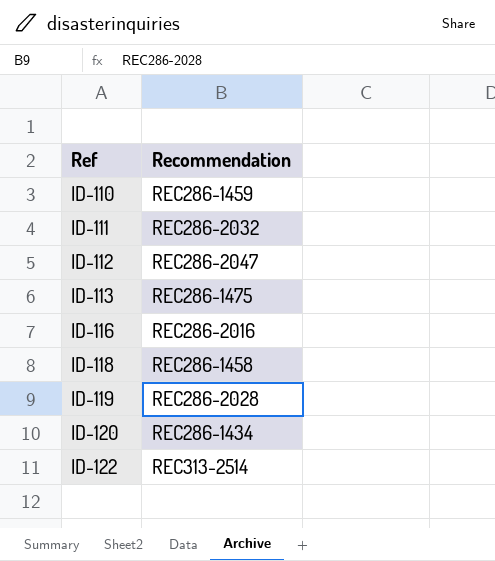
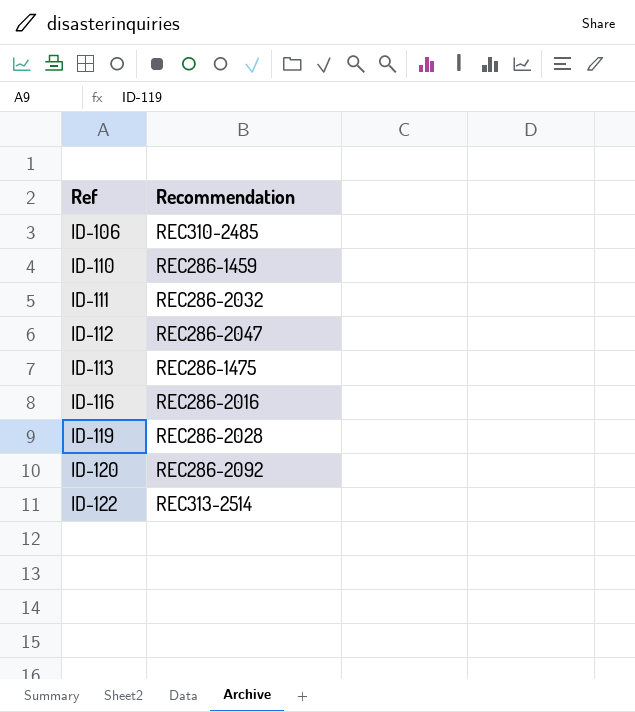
row ID-118: REC286-1458 -> none
row ID-106: none -> REC310-2485
ID-120 | Recommendation: REC286-1434 -> REC286-2092

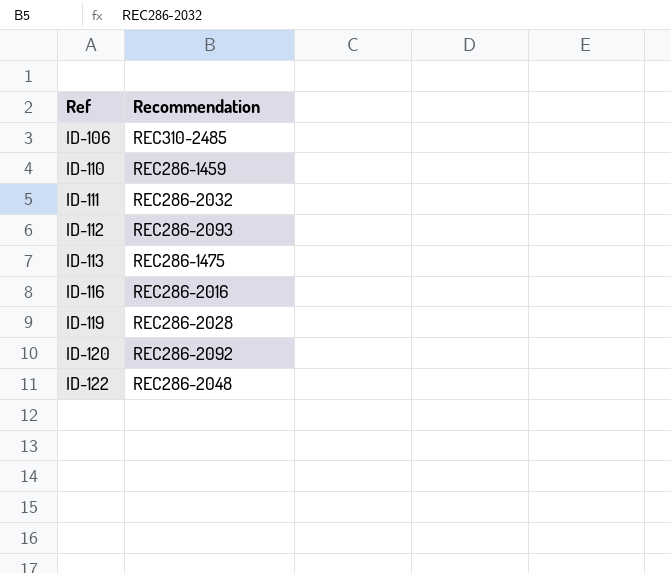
ID-112 | Recommendation: REC286-2047 -> REC286-2093
ID-122 | Recommendation: REC313-2514 -> REC286-2048

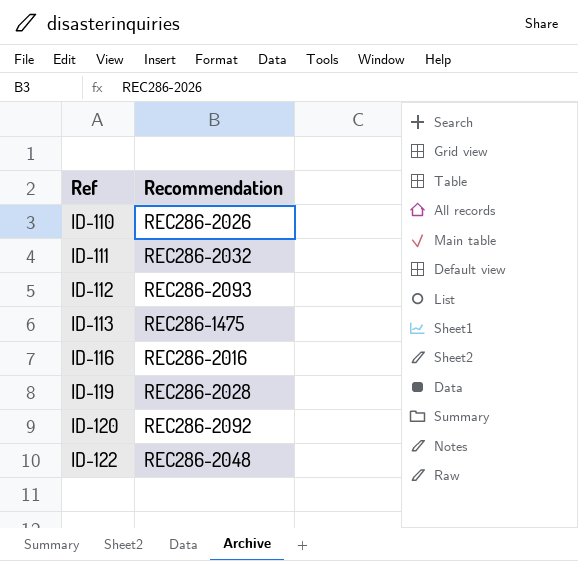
row ID-106: REC310-2485 -> none
ID-110 | Recommendation: REC286-1459 -> REC286-2026

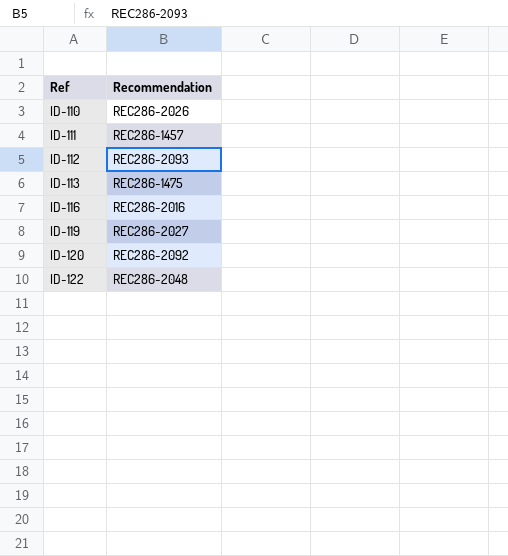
ID-111 | Recommendation: REC286-2032 -> REC286-1457
ID-119 | Recommendation: REC286-2028 -> REC286-2027

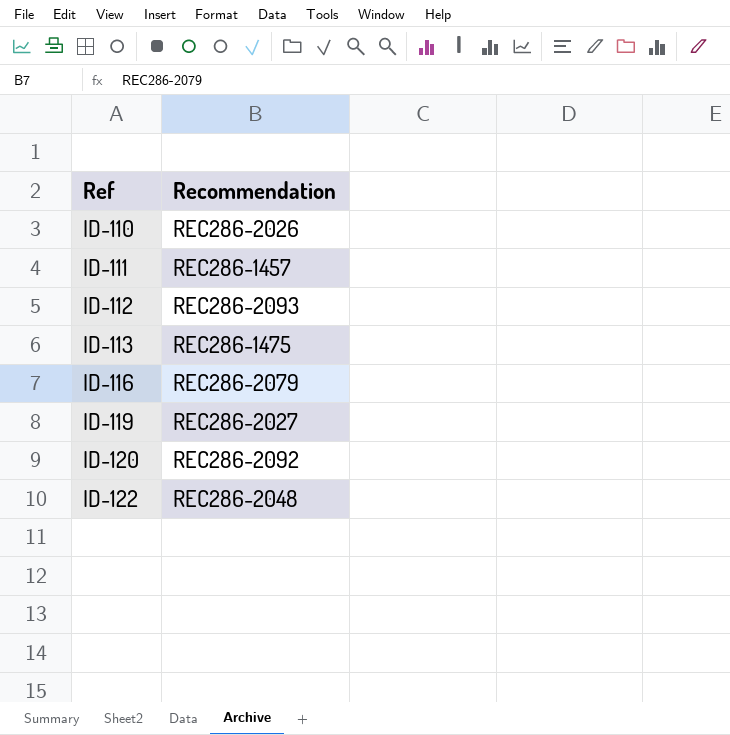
ID-116 | Recommendation: REC286-2016 -> REC286-2079

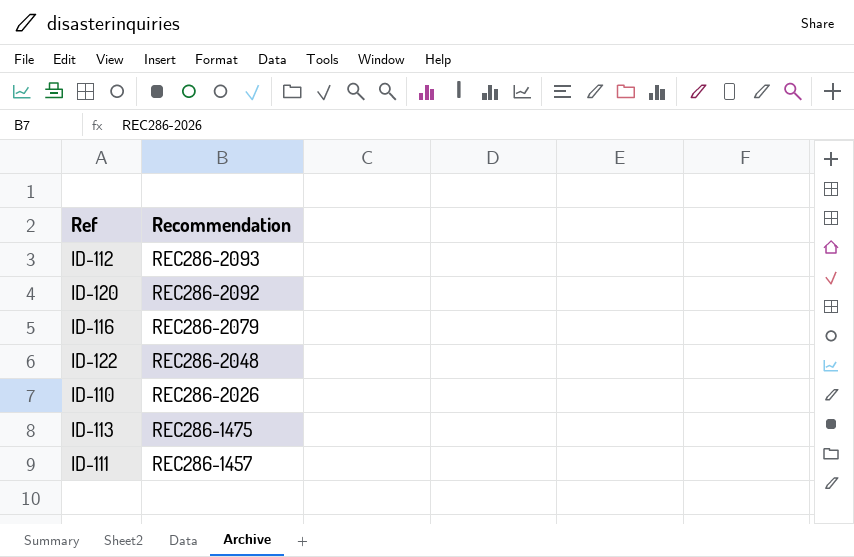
row order: Ref ascending -> Recommendation descending
row ID-119: REC286-2027 -> none

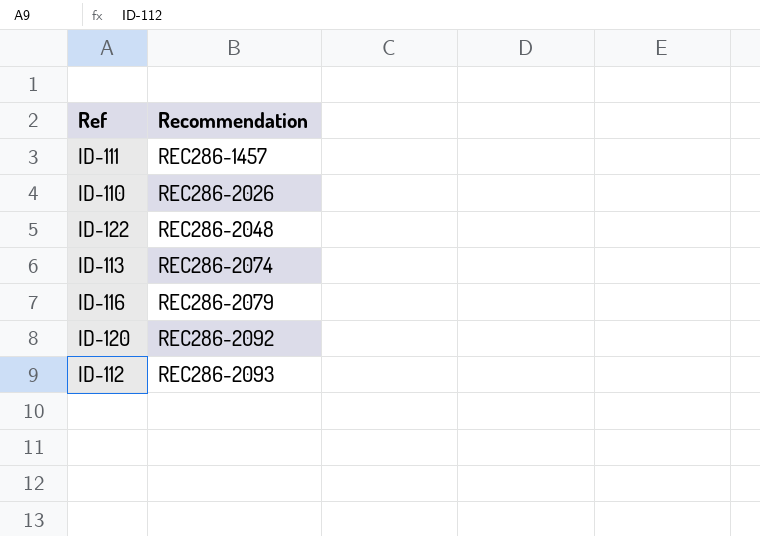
row order: Recommendation descending -> Recommendation ascending
ID-113 | Recommendation: REC286-1475 -> REC286-2074

